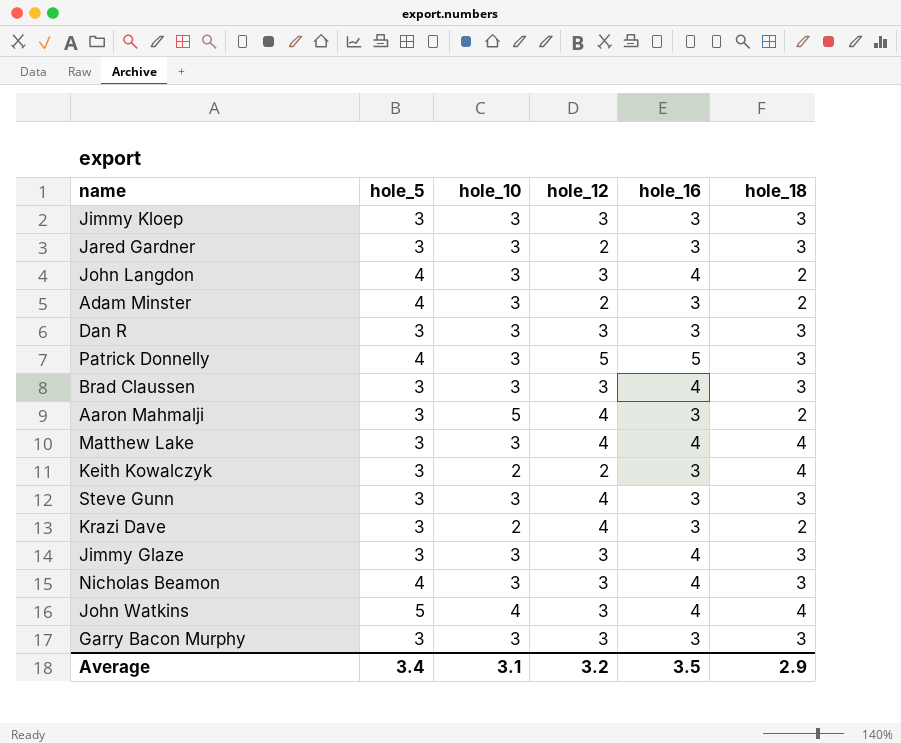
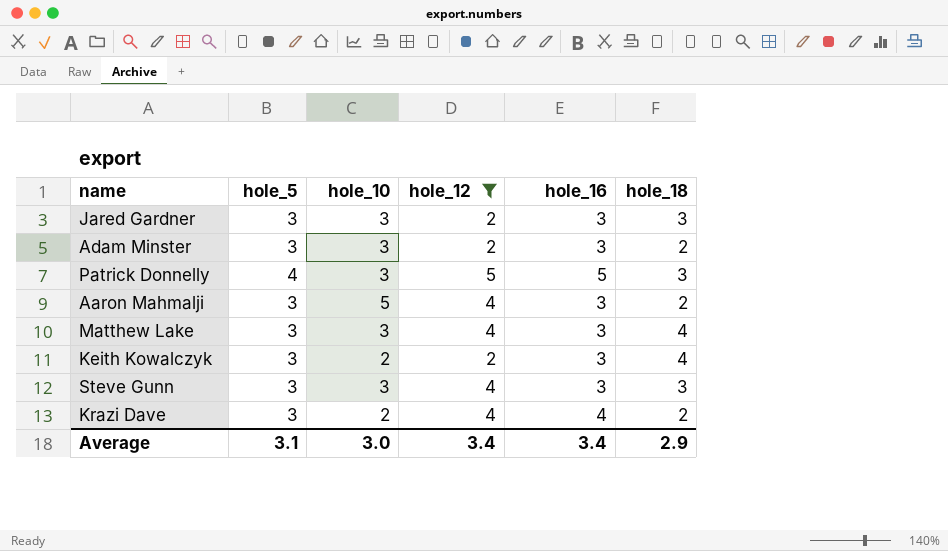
filter: none -> hole_12 != 3
Adam Minster | hole_5: 4 -> 3
Matthew Lake | hole_16: 4 -> 3
Krazi Dave | hole_16: 3 -> 4
Average | hole_5: 3.4 -> 3.1
Average | hole_10: 3.1 -> 3.0
Average | hole_12: 3.2 -> 3.4
Average | hole_16: 3.5 -> 3.4

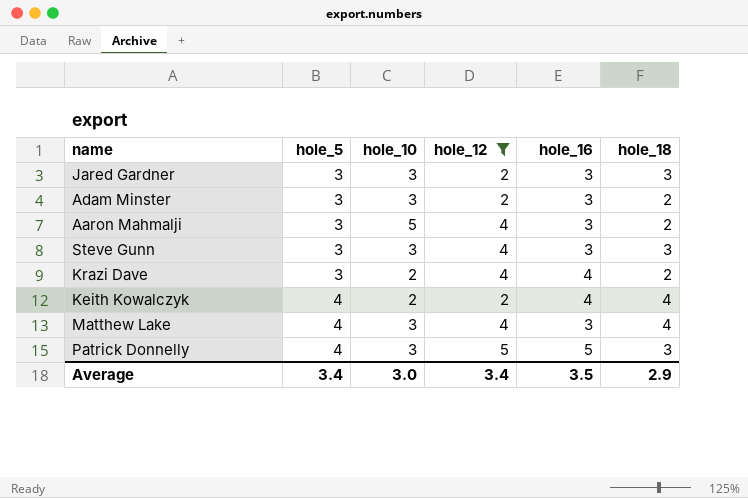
row order: none -> hole_5 ascending
Keith Kowalczyk | hole_5: 3 -> 4
Keith Kowalczyk | hole_16: 3 -> 4
Matthew Lake | hole_5: 3 -> 4
Average | hole_5: 3.1 -> 3.4
Average | hole_16: 3.4 -> 3.5

